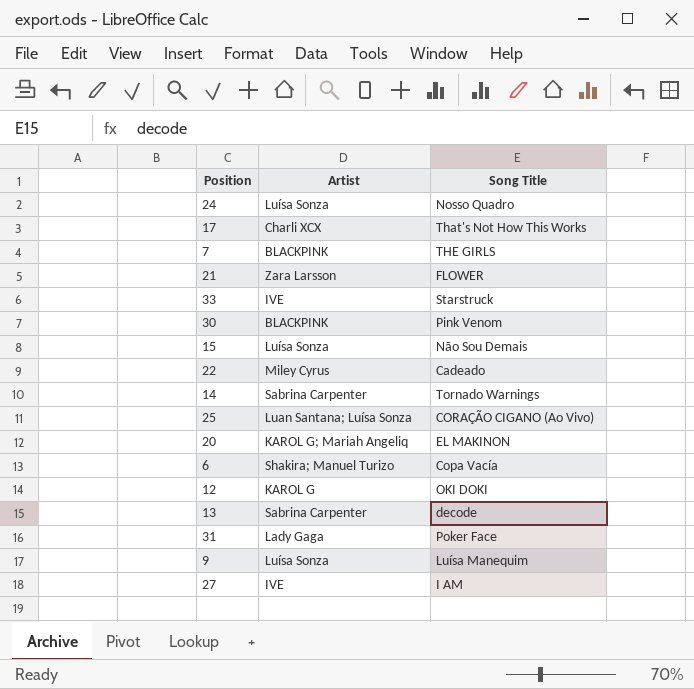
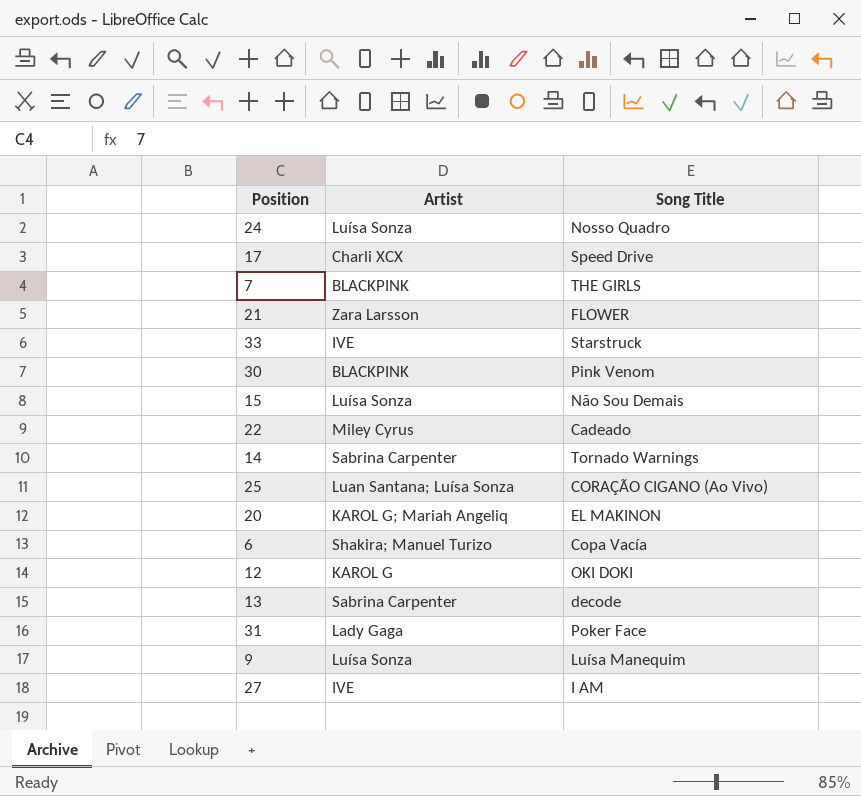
17 | Song Title: That's Not How This Works -> Speed Drive

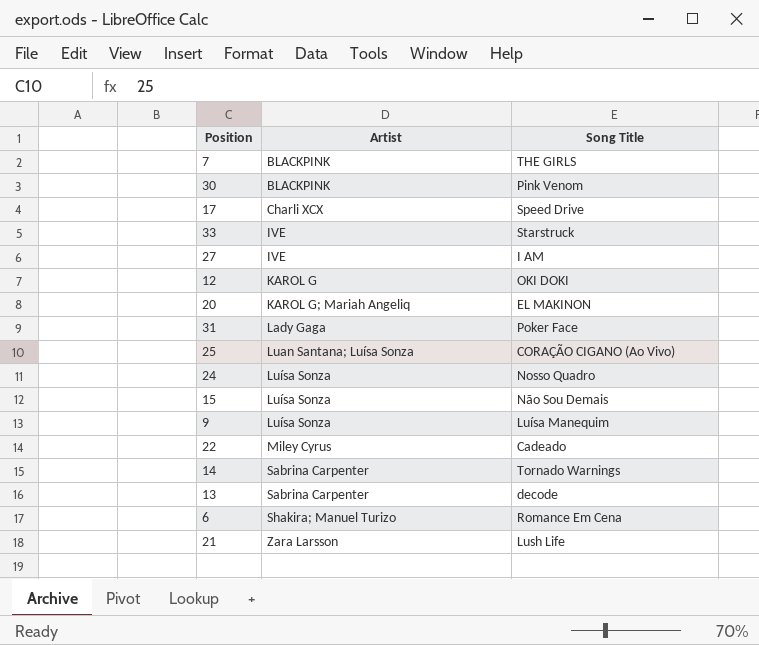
row order: none -> Artist ascending
6 | Song Title: Copa Vacía -> Romance Em Cena
21 | Song Title: FLOWER -> Lush Life

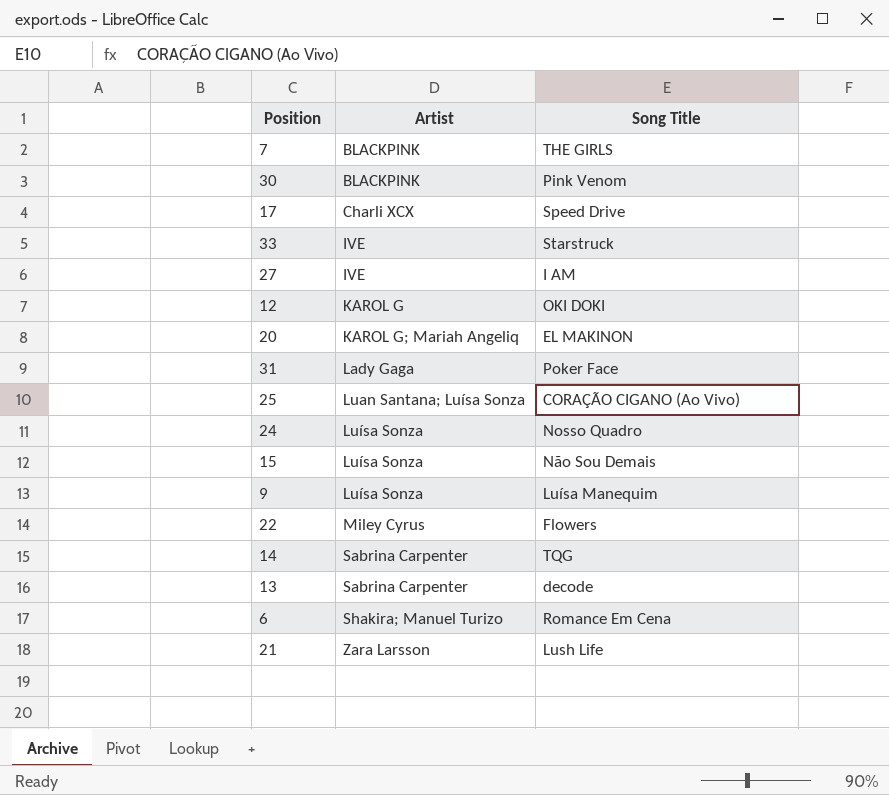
22 | Song Title: Cadeado -> Flowers
14 | Song Title: Tornado Warnings -> TQG

